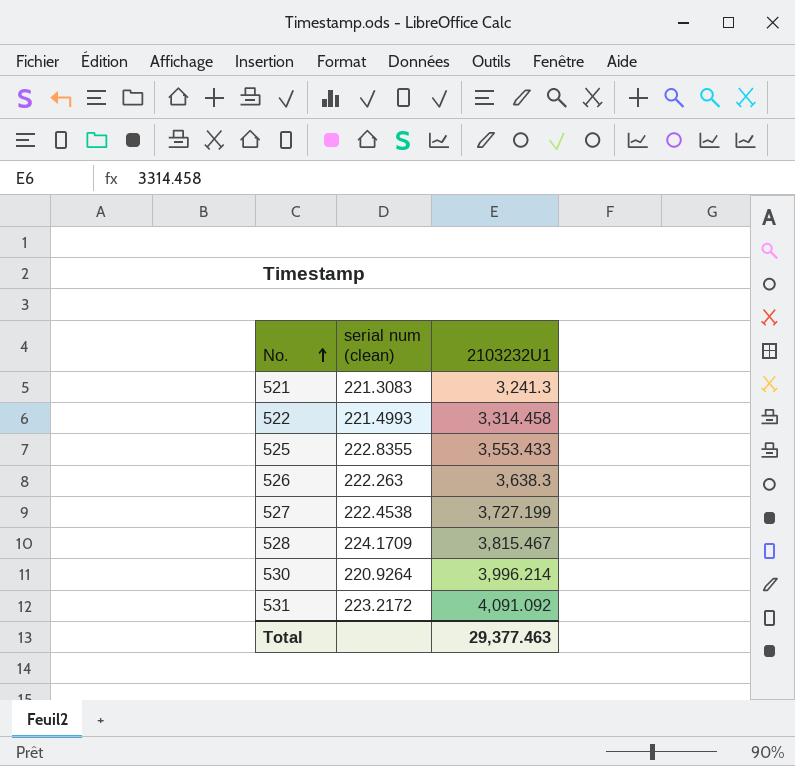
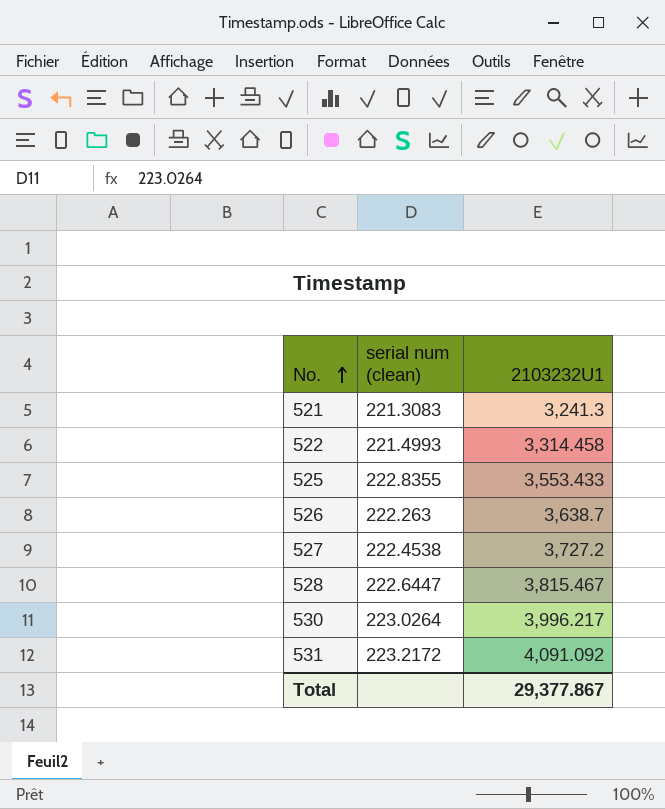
526 | 2103232U1: 3,638.3 -> 3,638.7
527 | 2103232U1: 3,727.199 -> 3,727.2
528 | serial num (clean): 224.1709 -> 222.6447
530 | serial num (clean): 220.9264 -> 223.0264
530 | 2103232U1: 3,996.214 -> 3,996.217
Total | 2103232U1: 29,377.463 -> 29,377.867

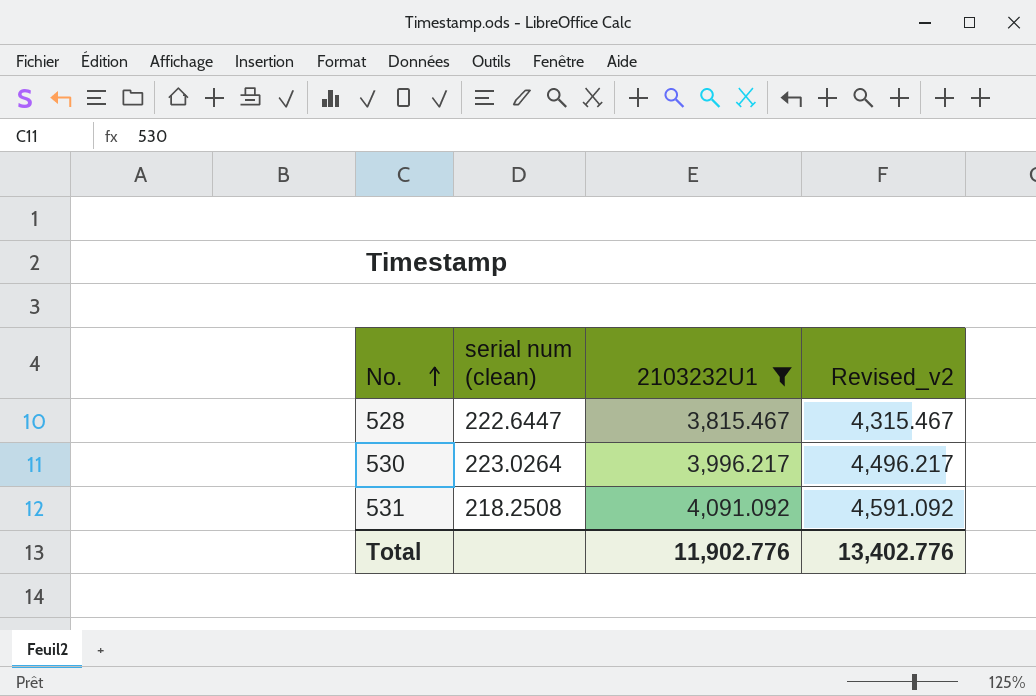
filter: none -> 2103232U1 >= 3,815.467
column Revised_v2 | formula: none -> [2103232U1] + 500
531 | serial num (clean): 223.2172 -> 218.2508
Total | 2103232U1: 29,377.867 -> 11,902.776

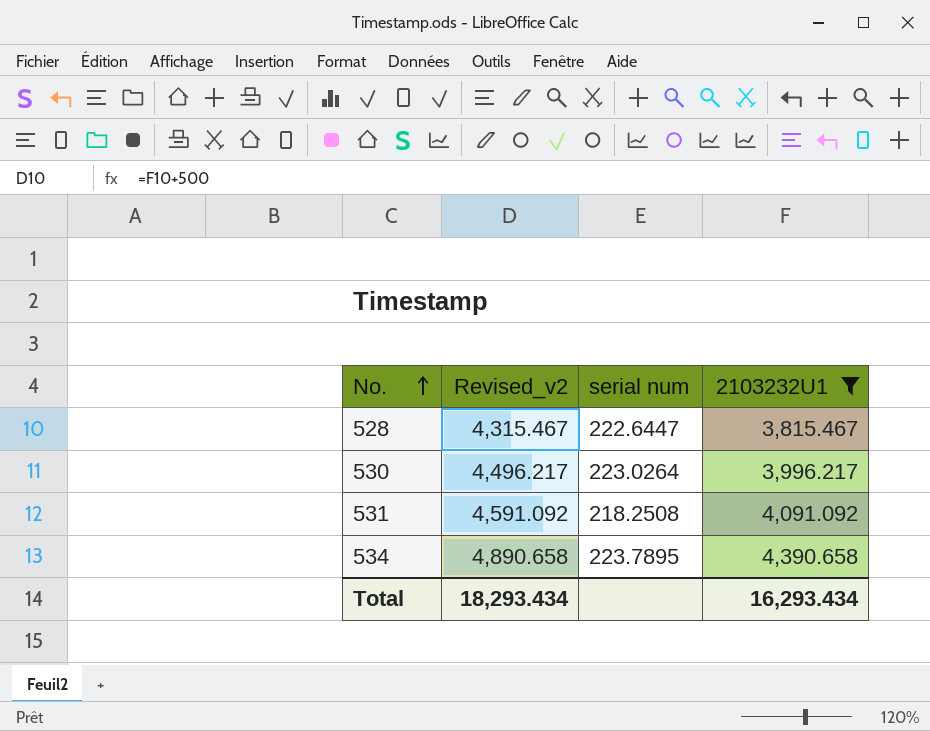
column Revised_v2 | position: 4 -> 2
column name: serial num (clean) -> serial num
row 534: none -> 4,890.658 | 223.7895 | 4,390.658
Total | Revised_v2: 13,402.776 -> 18,293.434
Total | 2103232U1: 11,902.776 -> 16,293.434

